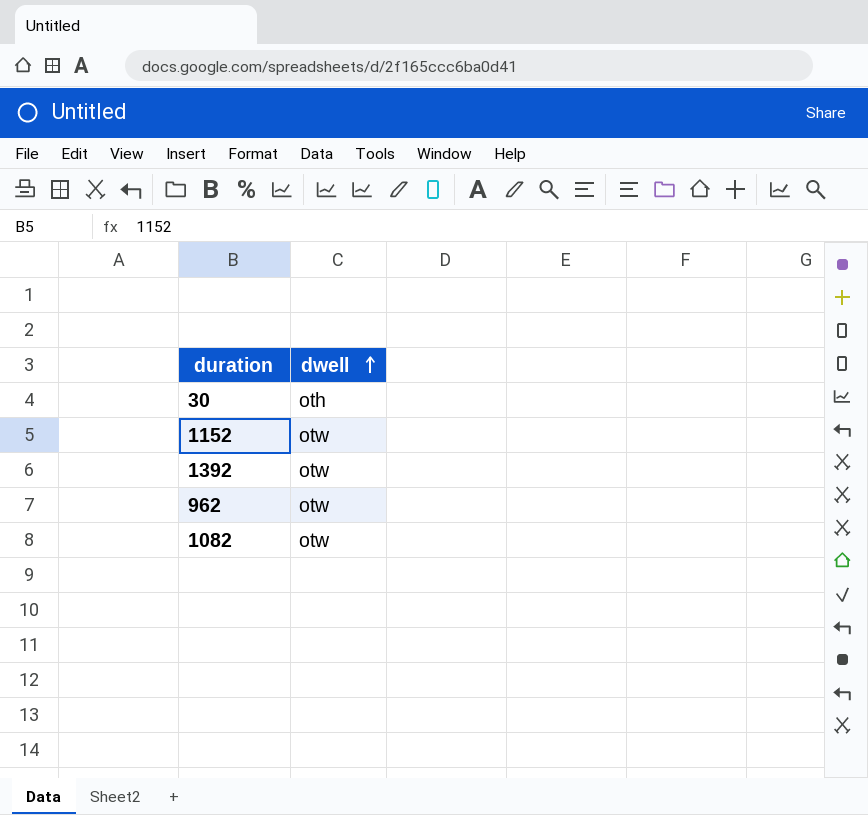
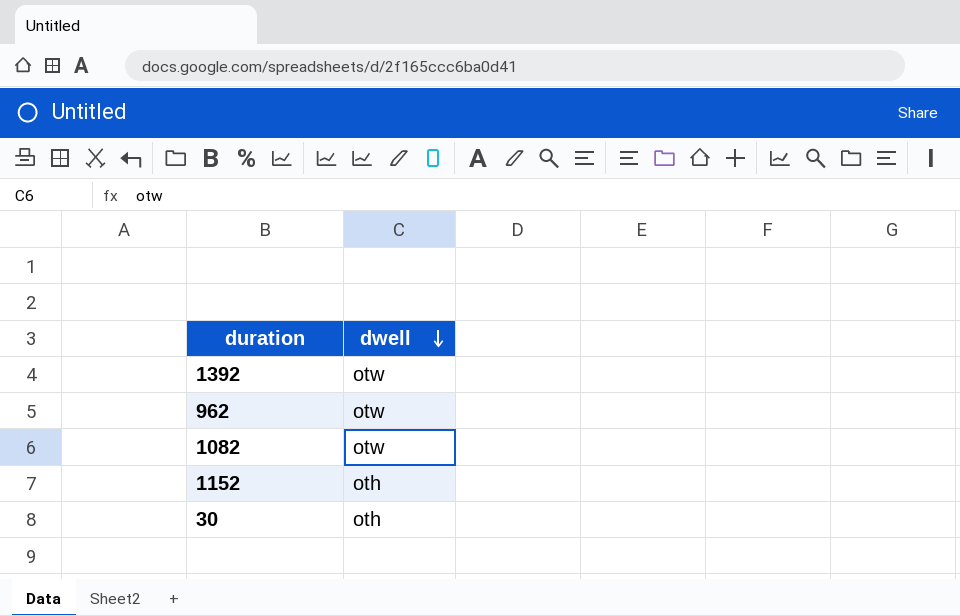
row order: dwell ascending -> dwell descending
1152 | dwell: otw -> oth

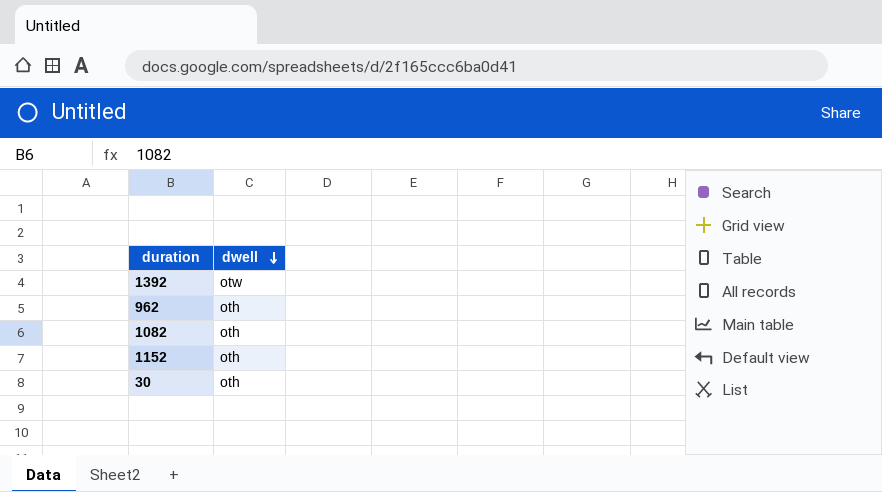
962 | dwell: otw -> oth
1082 | dwell: otw -> oth

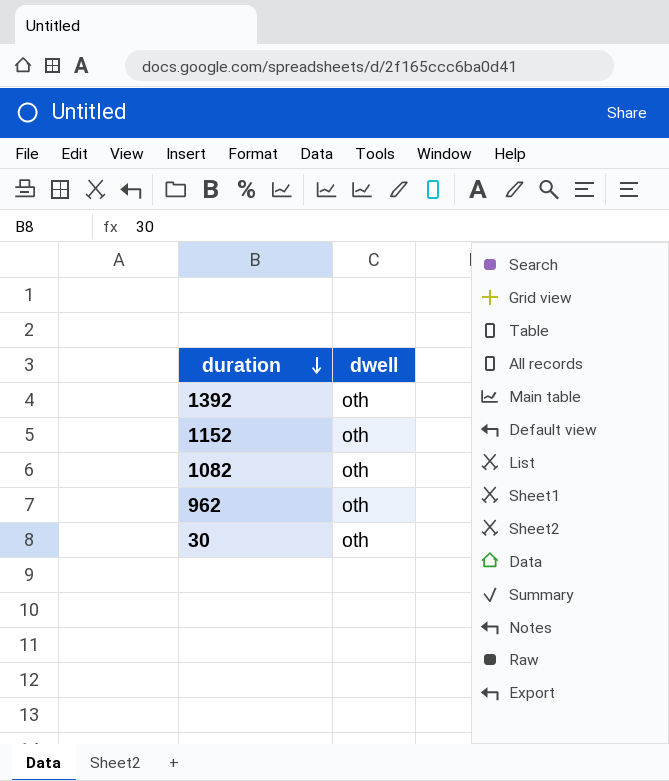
row order: dwell descending -> duration descending
1392 | dwell: otw -> oth

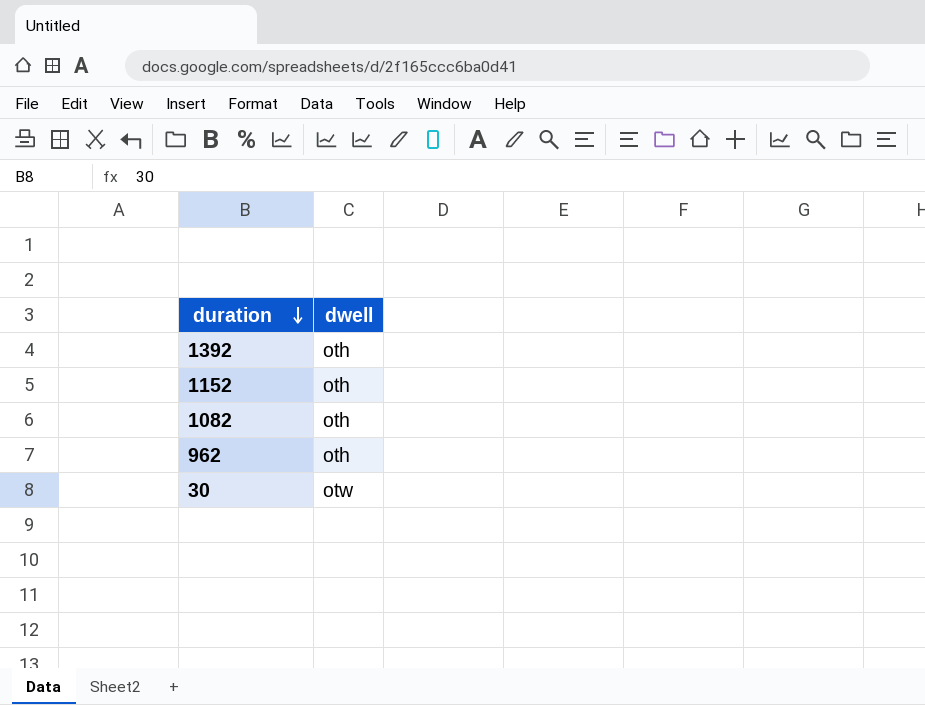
30 | dwell: oth -> otw

